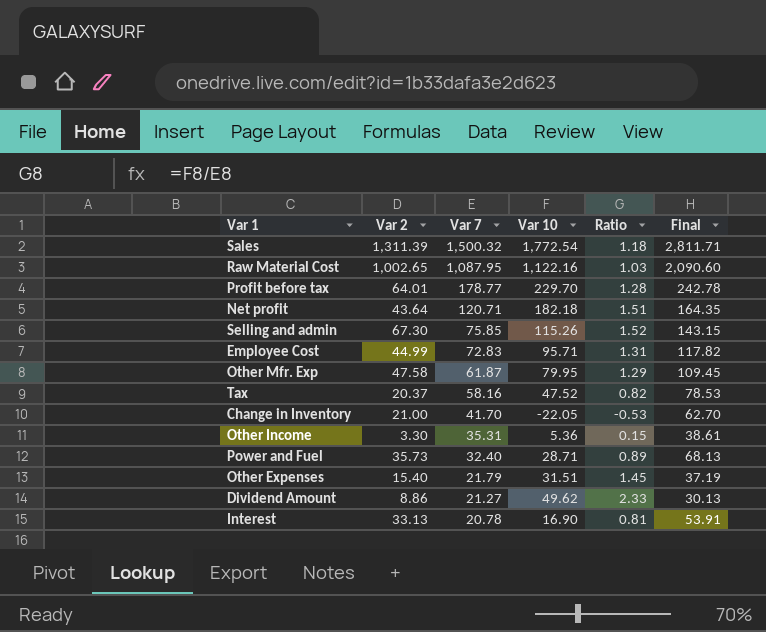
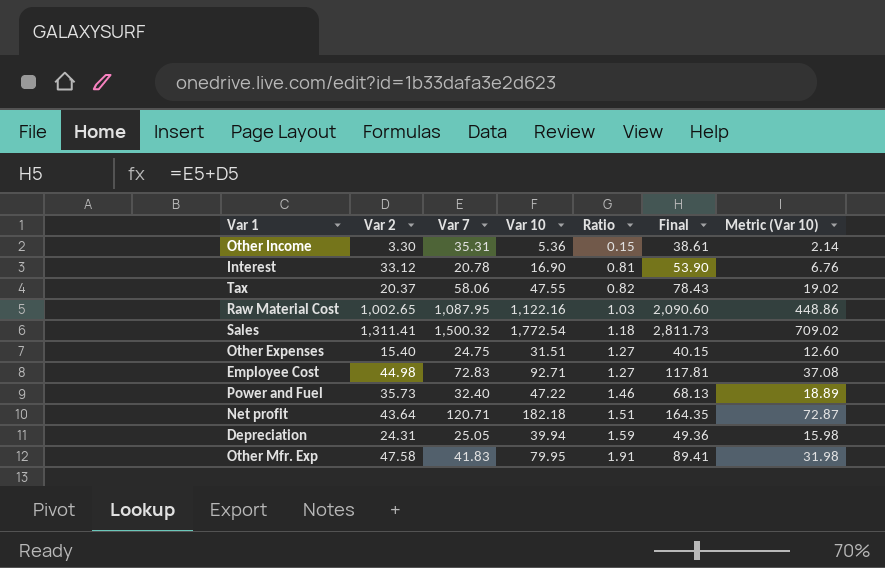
row order: Var 7 descending -> Ratio ascending
column Metric (Var 10) | formula: none -> [Var 10] * 0.4
row Profit before tax: 64.01 | 178.77 | 229.70 | 1.28 | 242.78 -> none
row Selling and admin: 67.30 | 75.85 | 115.26 | 1.52 | 143.15 -> none
row Change in Inventory: 21.00 | 41.70 | -22.05 | -0.53 | 62.70 -> none
row Dividend Amount: 8.86 | 21.27 | 49.62 | 2.33 | 30.13 -> none
Interest | Var 2: 33.13 -> 33.12
Interest | Final: 53.91 -> 53.90
Tax | Var 7: 58.16 -> 58.06
Tax | Var 10: 47.52 -> 47.55
Tax | Final: 78.53 -> 78.43
Sales | Var 2: 1,311.39 -> 1,311.41
Sales | Final: 2,811.71 -> 2,811.73
Other Expenses | Var 7: 21.79 -> 24.75
Other Expenses | Ratio: 1.45 -> 1.27
Other Expenses | Final: 37.19 -> 40.15
Employee Cost | Var 2: 44.99 -> 44.98
Employee Cost | Var 10: 95.71 -> 92.71
Employee Cost | Ratio: 1.31 -> 1.27
Employee Cost | Final: 117.82 -> 117.81
Power and Fuel | Var 10: 28.71 -> 47.22
Power and Fuel | Ratio: 0.89 -> 1.46
row Depreciation: none -> 24.31 | 25.05 | 39.94 | 1.59 | 49.36 | 15.98
Other Mfr. Exp | Var 7: 61.87 -> 41.83
Other Mfr. Exp | Ratio: 1.29 -> 1.91
Other Mfr. Exp | Final: 109.45 -> 89.41

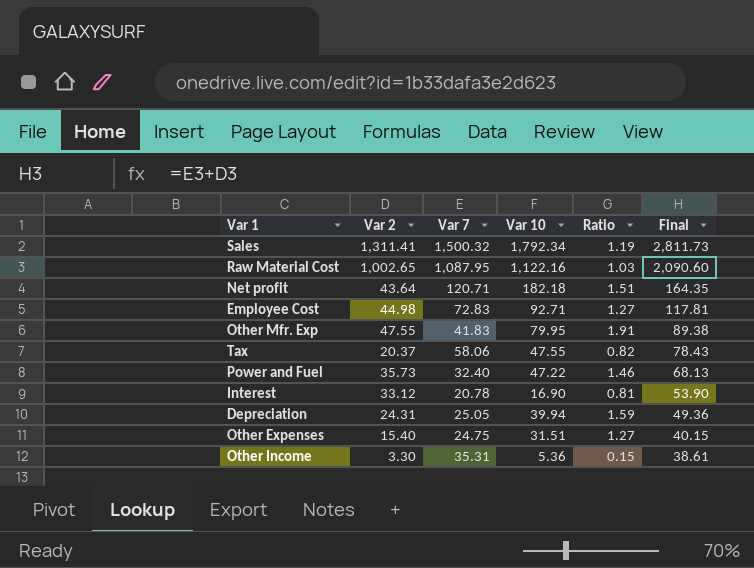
row order: Ratio ascending -> Final descending
column Metric (Var 10) | formula: [Var 10] * 0.4 -> none
Sales | Var 10: 1,772.54 -> 1,792.34
Sales | Ratio: 1.18 -> 1.19
Other Mfr. Exp | Var 2: 47.58 -> 47.55
Other Mfr. Exp | Final: 89.41 -> 89.38

